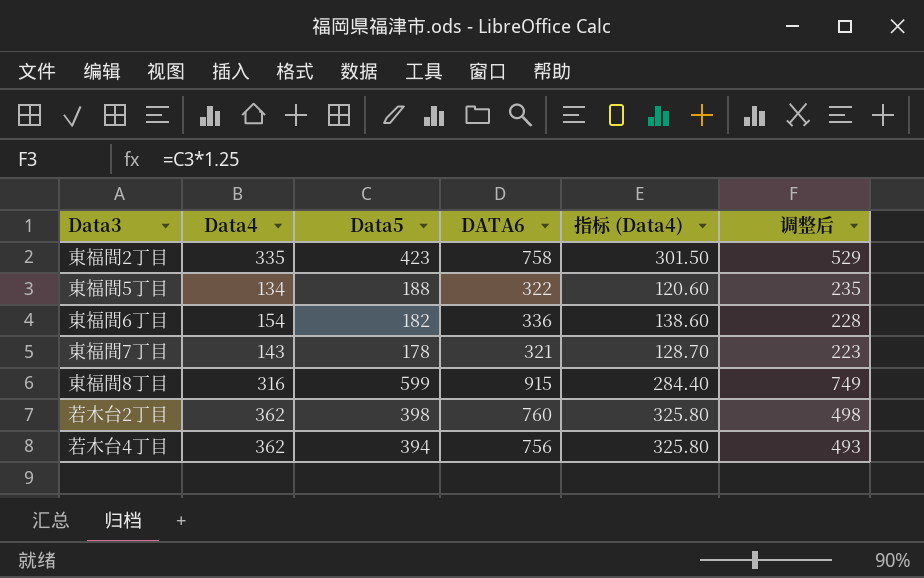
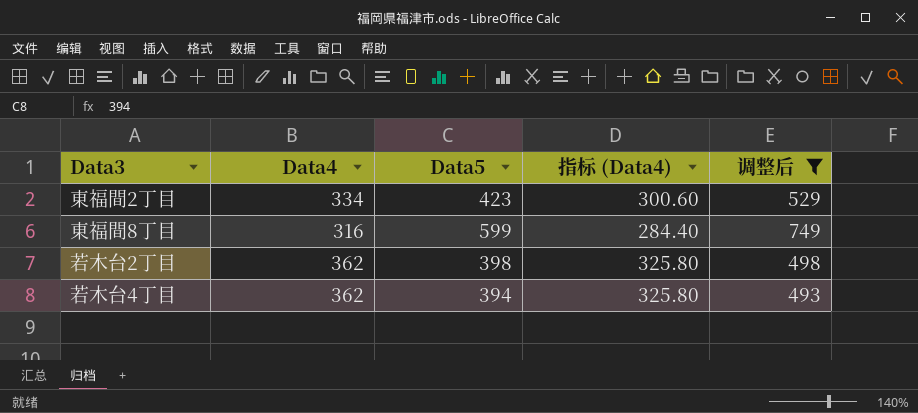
filter: none -> 调整后 >= 493
column DATA6 | formula: [Data4] + [Data5] -> none
東福間2丁目 | Data4: 335 -> 334
東福間2丁目 | 指标 (Data4): 301.50 -> 300.60

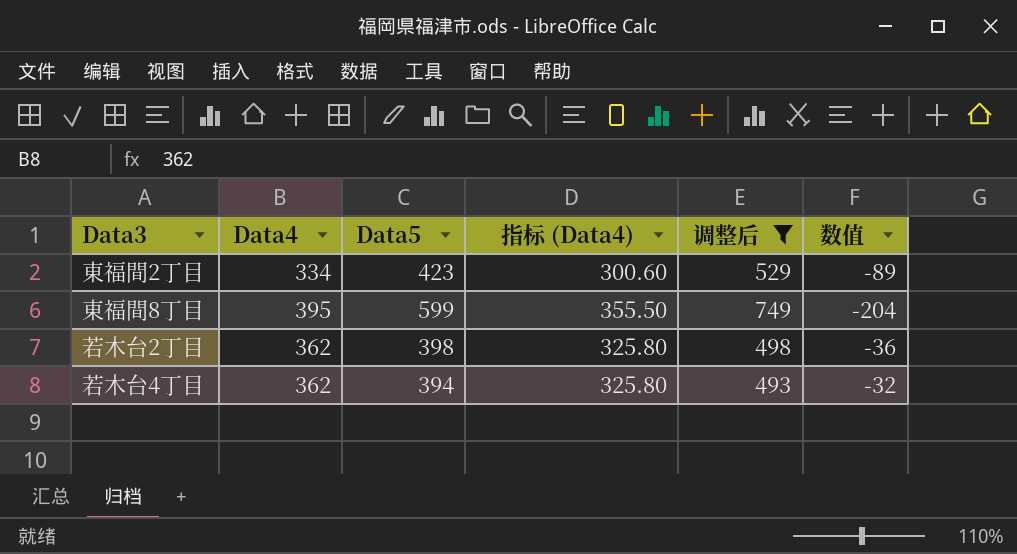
column 数值 | formula: none -> [Data4] - [Data5]
東福間8丁目 | Data4: 316 -> 395
東福間8丁目 | 指标 (Data4): 284.40 -> 355.50

